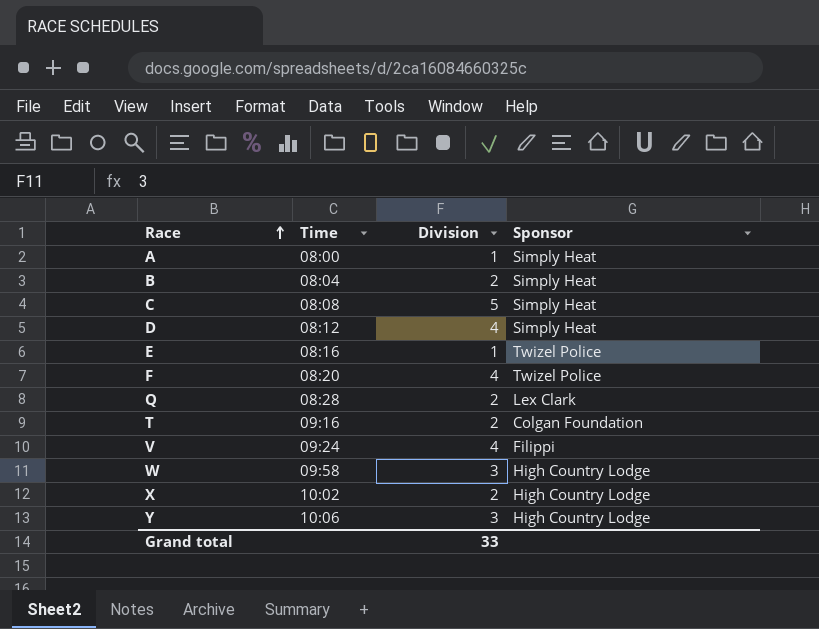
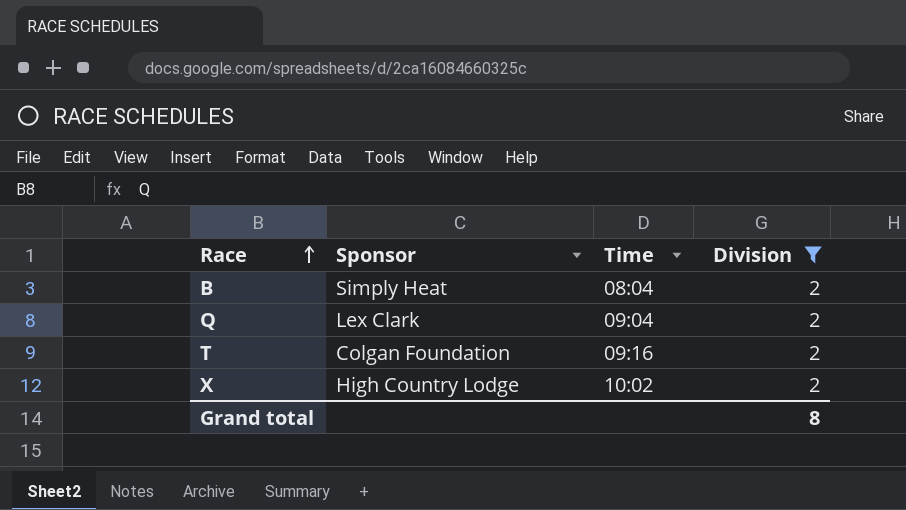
filter: none -> Division = 2
column Sponsor | position: 4 -> 2
Q | Time: 08:28 -> 09:04
Grand total | Division: 33 -> 8

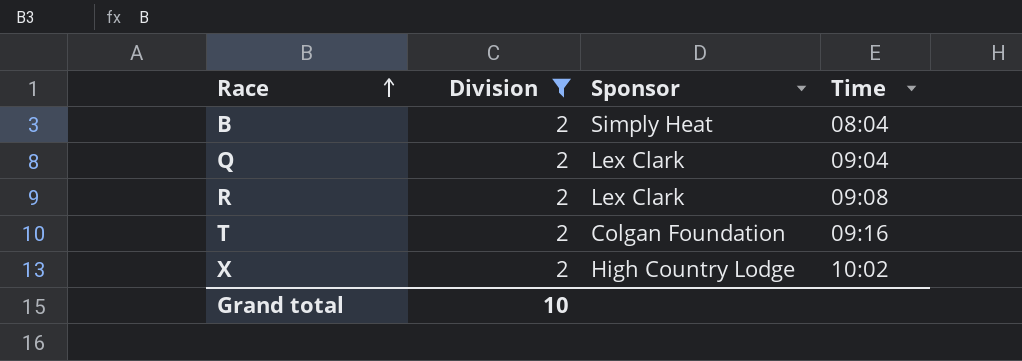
column Division | position: 4 -> 2
row R: none -> 2 | Lex Clark | 09:08
Grand total | Division: 8 -> 10

